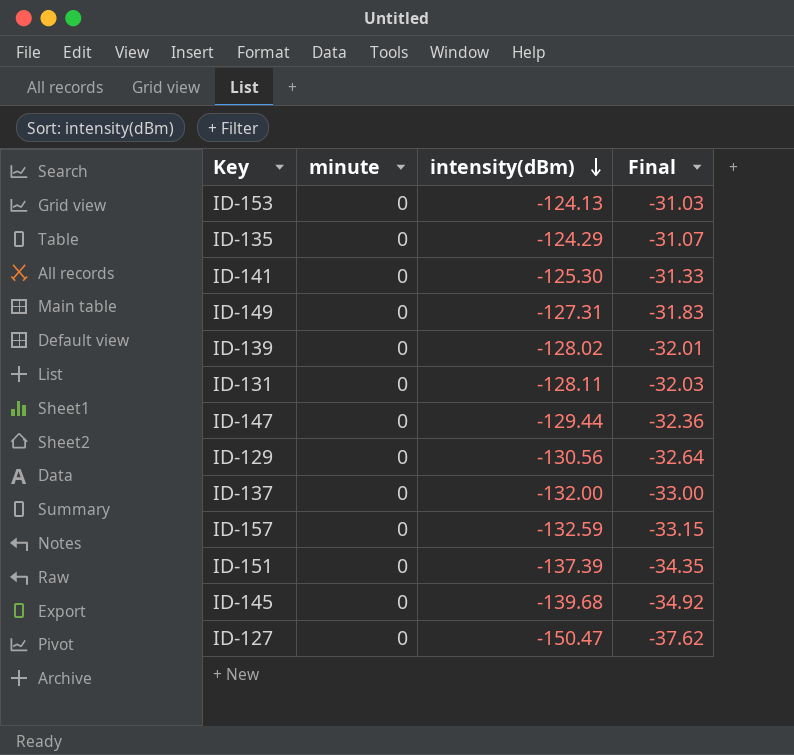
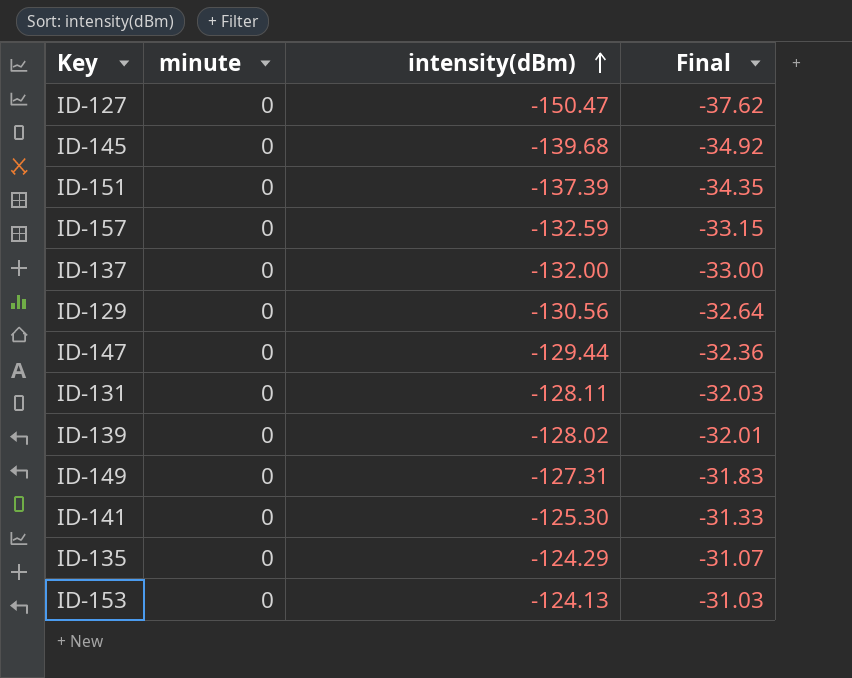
row order: intensity(dBm) descending -> intensity(dBm) ascending

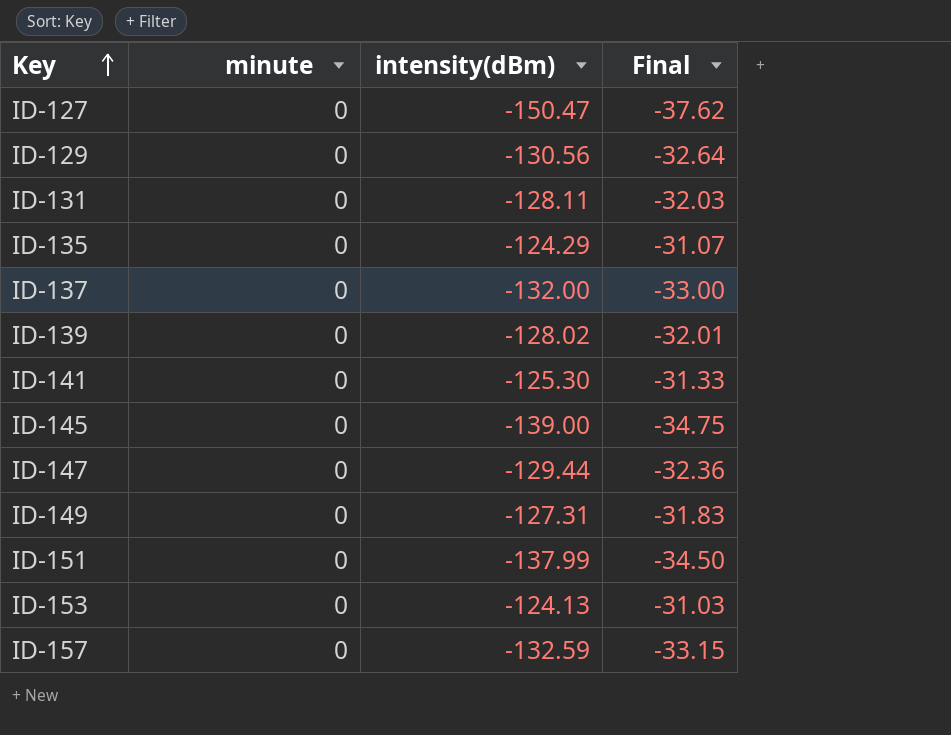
row order: intensity(dBm) ascending -> Key ascending
ID-145 | intensity(dBm): -139.68 -> -139.00
ID-145 | Final: -34.92 -> -34.75
ID-151 | intensity(dBm): -137.39 -> -137.99
ID-151 | Final: -34.35 -> -34.50

